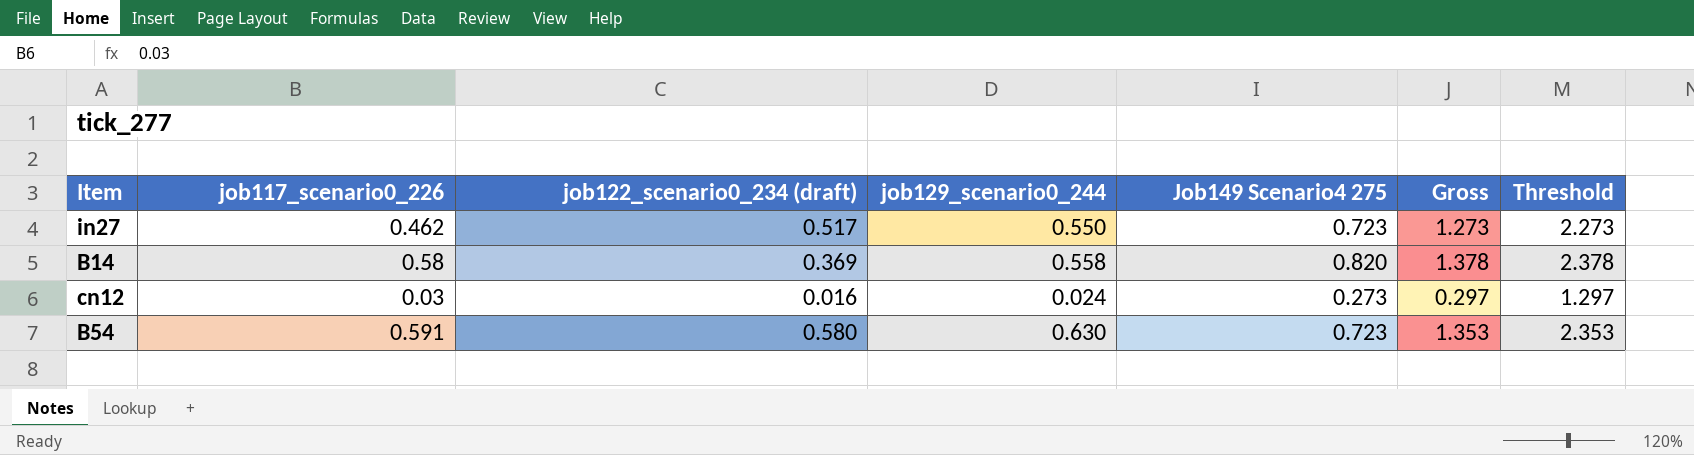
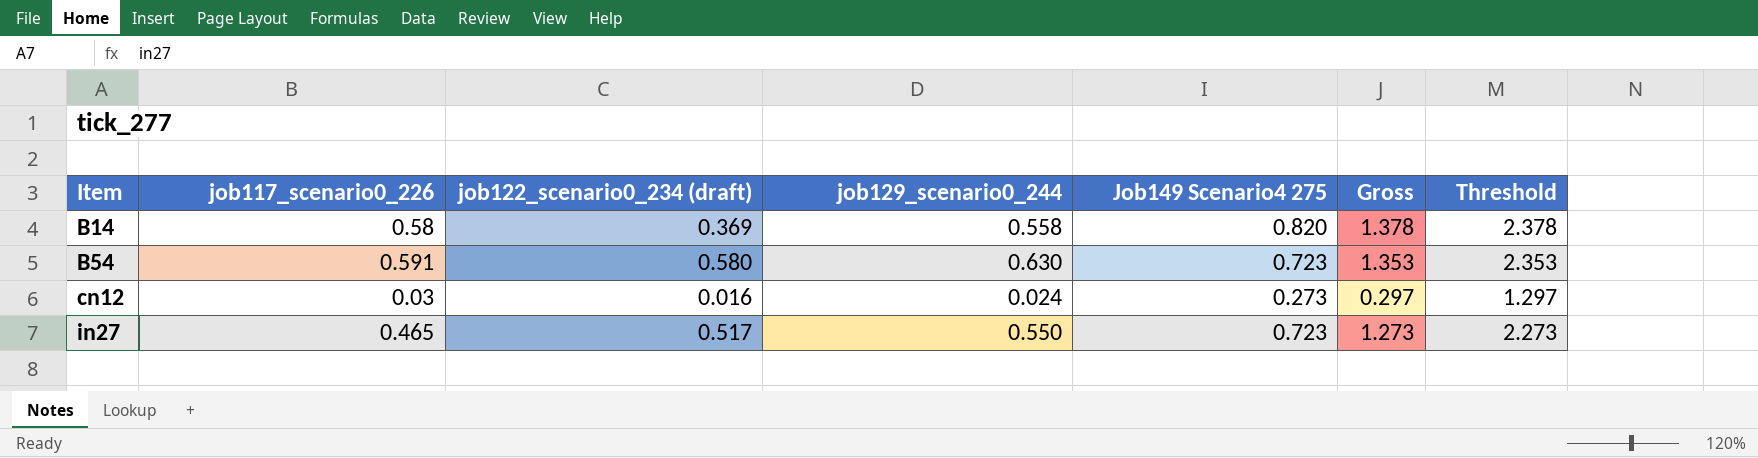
row order: none -> Item ascending
in27 | job117_scenario0_226: 0.462 -> 0.465

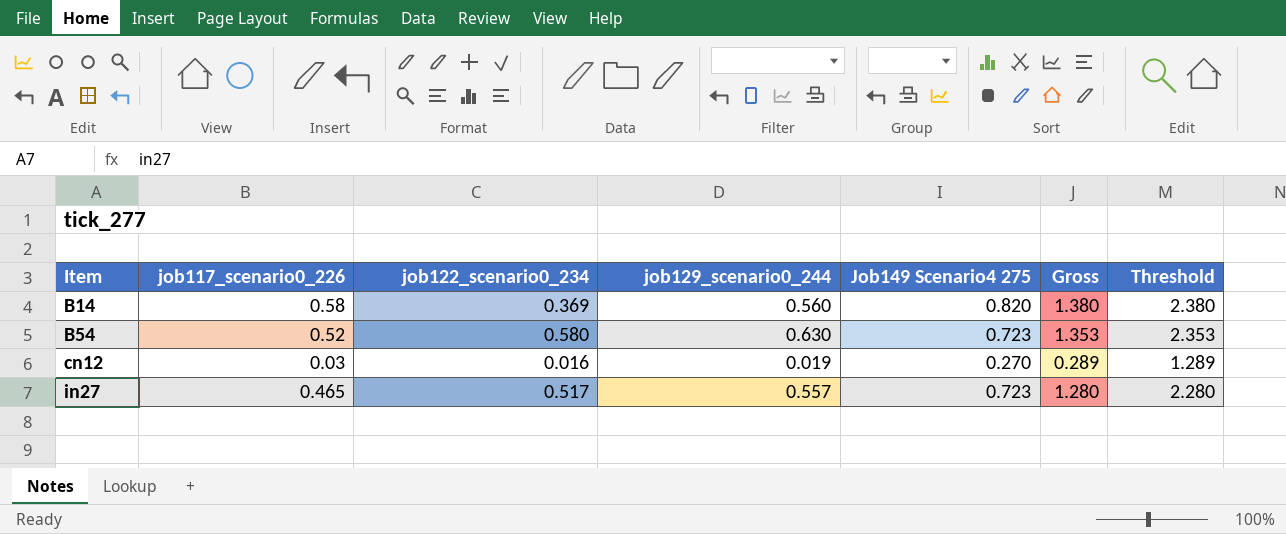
column name: job122_scenario0_234 (draft) -> job122_scenario0_234
B14 | job129_scenario0_244: 0.558 -> 0.560
B14 | Gross: 1.378 -> 1.380
B14 | Threshold: 2.378 -> 2.380
B54 | job117_scenario0_226: 0.591 -> 0.52
cn12 | job129_scenario0_244: 0.024 -> 0.019
cn12 | Job149 Scenario4 275: 0.273 -> 0.270
cn12 | Gross: 0.297 -> 0.289
cn12 | Threshold: 1.297 -> 1.289
in27 | job129_scenario0_244: 0.550 -> 0.557
in27 | Gross: 1.273 -> 1.280
in27 | Threshold: 2.273 -> 2.280

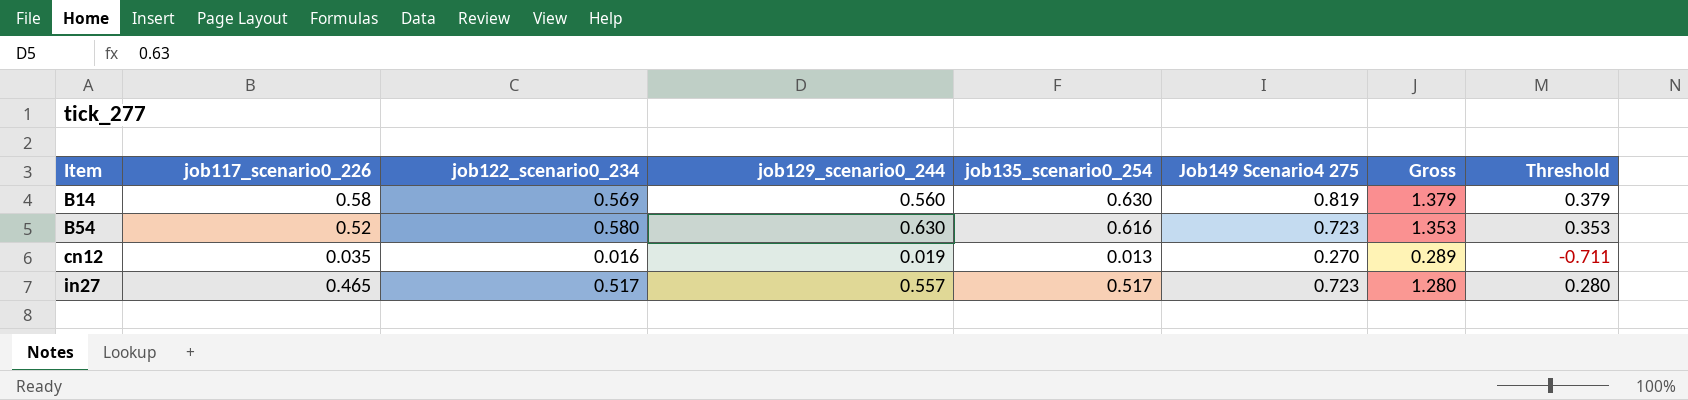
column job135_scenario0_254 | position: none -> 5
column Threshold | formula: [Gross] + 1 -> [Gross] - 1
B14 | job122_scenario0_234: 0.369 -> 0.569
B14 | Job149 Scenario4 275: 0.820 -> 0.819
B14 | Gross: 1.380 -> 1.379
cn12 | job117_scenario0_226: 0.03 -> 0.035

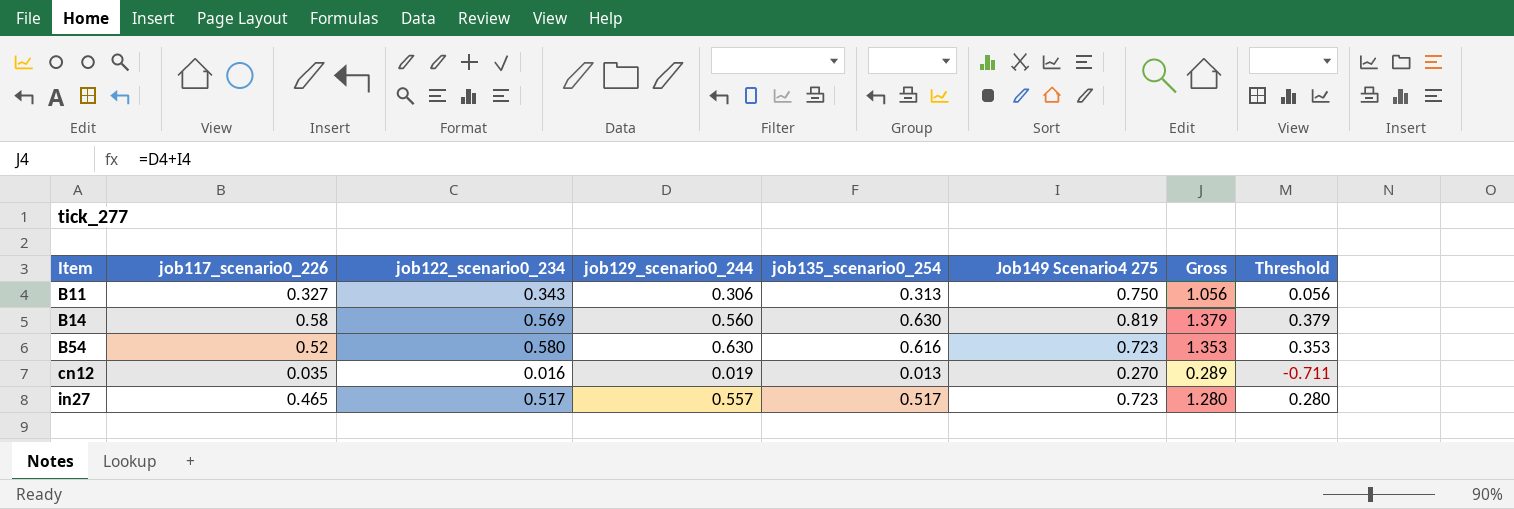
row B11: none -> 0.327 | 0.343 | 0.306 | 0.313 | 0.750 | 1.056 | 0.056

